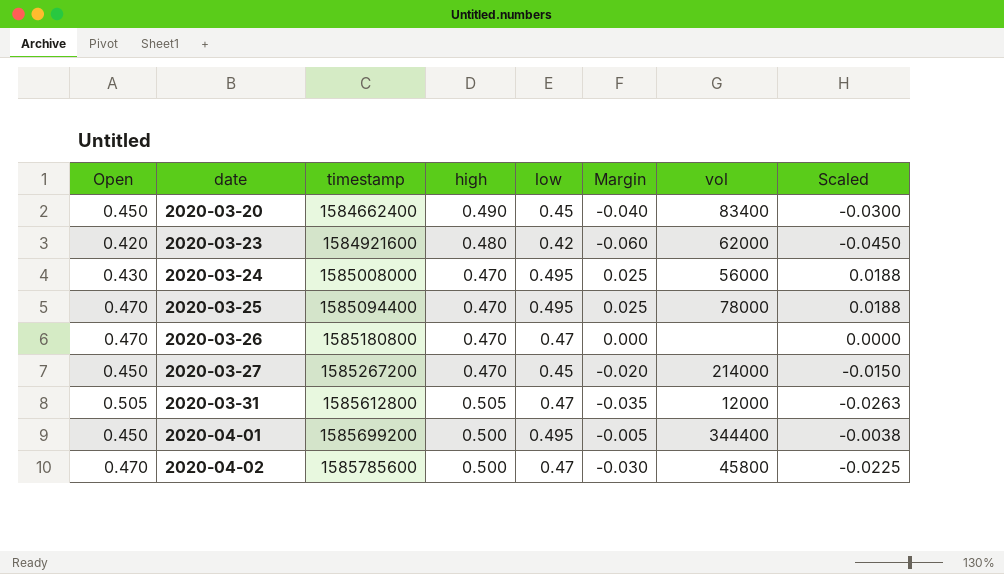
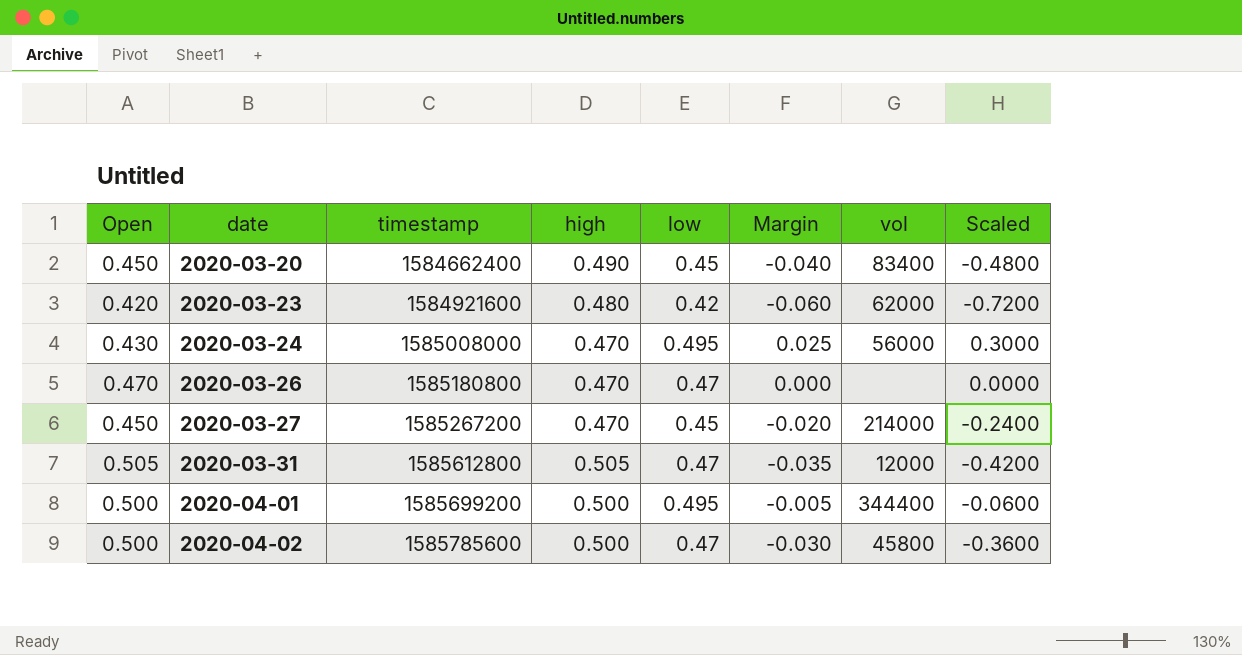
column Scaled | formula: [Margin] * 0.75 -> [Margin] * 12
row 2020-03-25: 0.470 | 1585094400 | 0.470 | 0.495 | 0.025 | 78000 | 0.0188 -> none
2020-04-01 | Open: 0.450 -> 0.500
2020-04-02 | Open: 0.470 -> 0.500

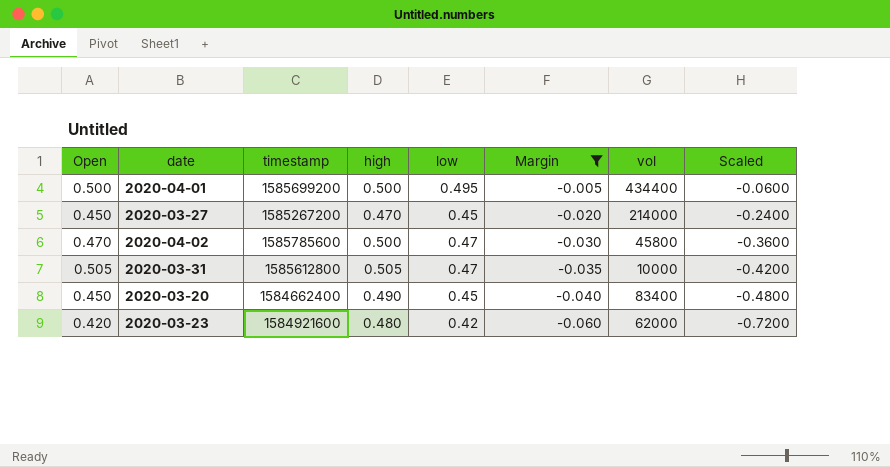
filter: none -> Margin <= -0.005
row order: date ascending -> Margin descending
2020-04-01 | vol: 344400 -> 434400
2020-04-02 | Open: 0.500 -> 0.470
2020-03-31 | vol: 12000 -> 10000

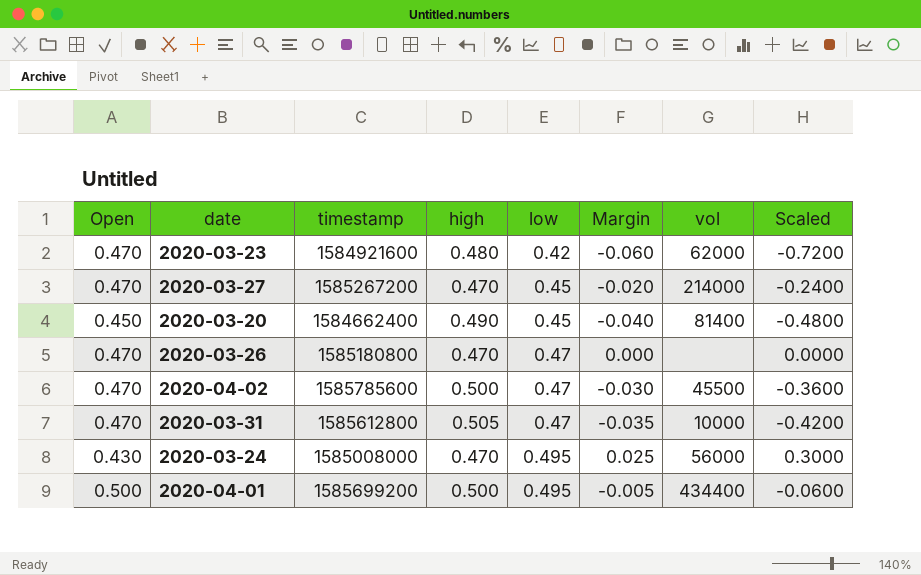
filter: Margin <= -0.005 -> none
row order: Margin descending -> low ascending
2020-03-23 | Open: 0.420 -> 0.470
2020-03-27 | Open: 0.450 -> 0.470
2020-03-20 | vol: 83400 -> 81400
2020-04-02 | vol: 45800 -> 45500
2020-03-31 | Open: 0.505 -> 0.470

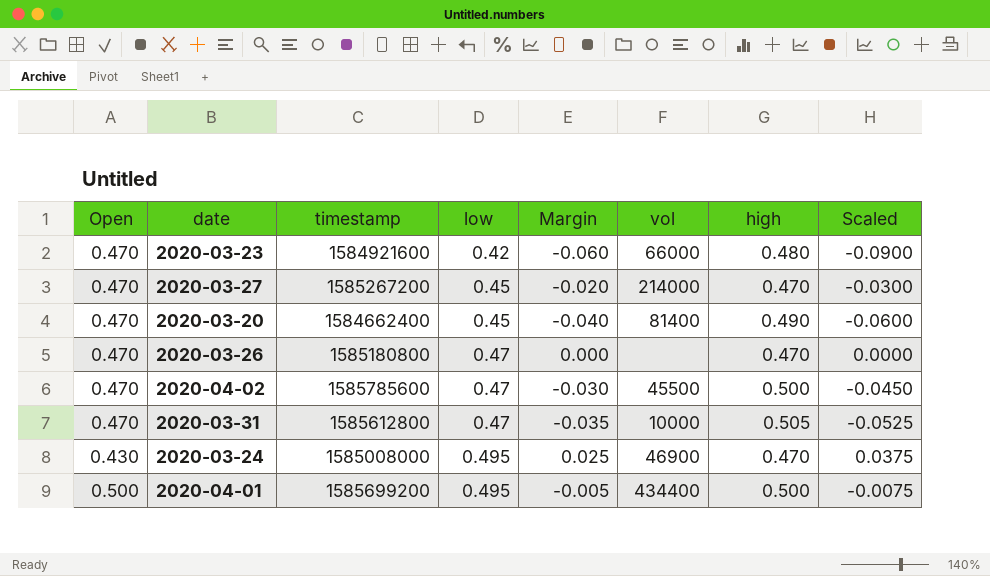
column high | position: 4 -> 7
column Scaled | formula: [Margin] * 12 -> [Margin] * 1.5
2020-03-23 | vol: 62000 -> 66000
2020-03-20 | Open: 0.450 -> 0.470
2020-03-24 | vol: 56000 -> 46900

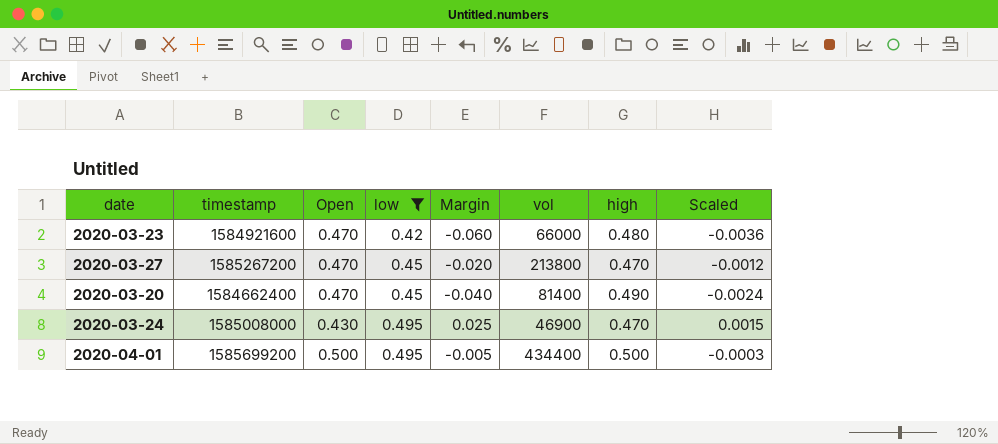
filter: none -> low != 0.47
column Open | position: 1 -> 3
column Scaled | formula: [Margin] * 1.5 -> [Margin] * 0.06
2020-03-27 | vol: 214000 -> 213800

